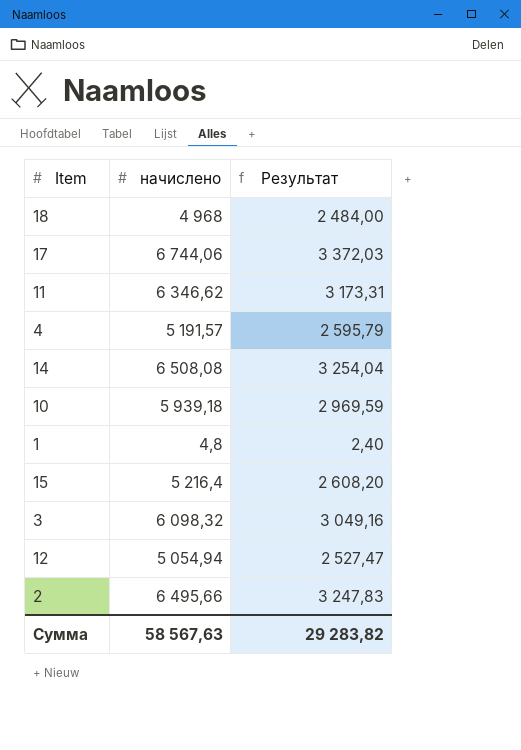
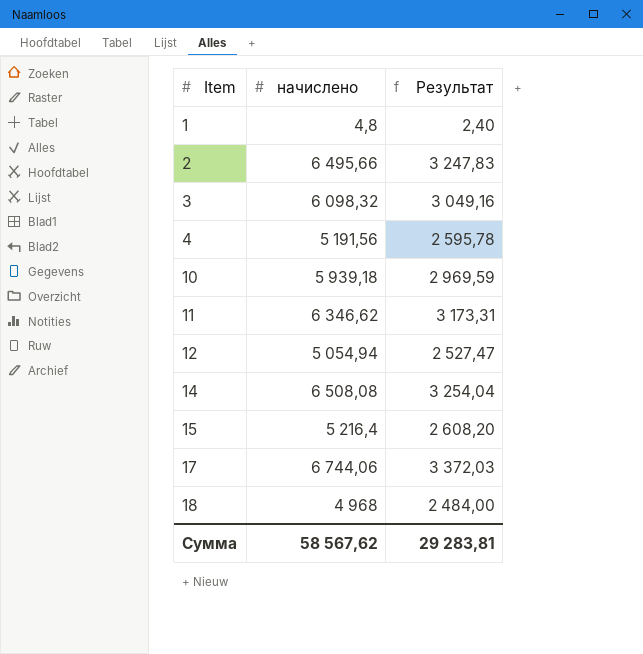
row order: none -> Item ascending
4 | начислено: 5 191,57 -> 5 191,56
4 | Результат: 2 595,79 -> 2 595,78
Сумма | начислено: 58 567,63 -> 58 567,62
Сумма | Результат: 29 283,82 -> 29 283,81

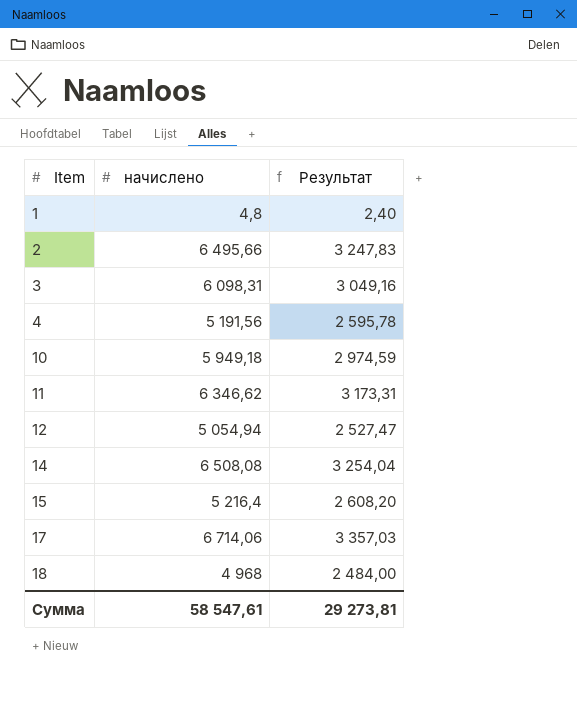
3 | начислено: 6 098,32 -> 6 098,31
10 | начислено: 5 939,18 -> 5 949,18
10 | Результат: 2 969,59 -> 2 974,59
17 | начислено: 6 744,06 -> 6 714,06
17 | Результат: 3 372,03 -> 3 357,03
Сумма | начислено: 58 567,62 -> 58 547,61
Сумма | Результат: 29 283,81 -> 29 273,81

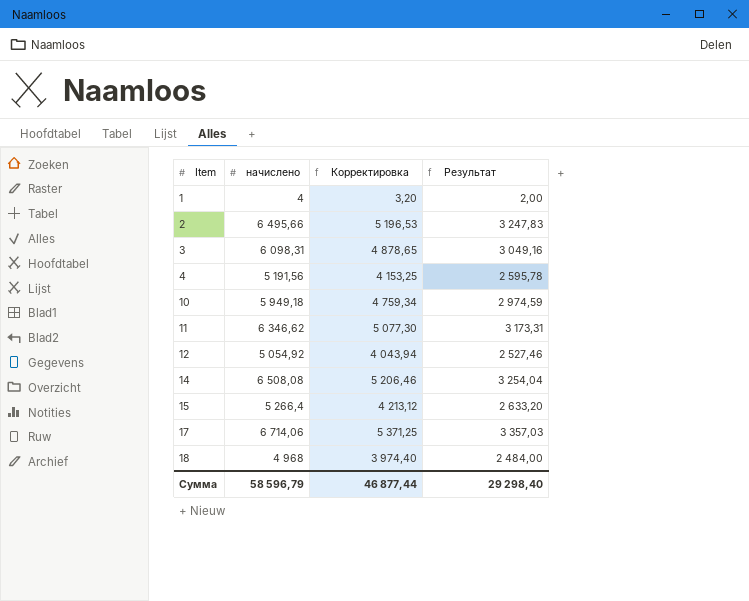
column Корректировка | formula: none -> [начислено] * 0,8
1 | начислено: 4,8 -> 4
1 | Результат: 2,40 -> 2,00
12 | начислено: 5 054,94 -> 5 054,92
12 | Результат: 2 527,47 -> 2 527,46
15 | начислено: 5 216,4 -> 5 266,4
15 | Результат: 2 608,20 -> 2 633,20
Сумма | начислено: 58 547,61 -> 58 596,79
Сумма | Результат: 29 273,81 -> 29 298,40

